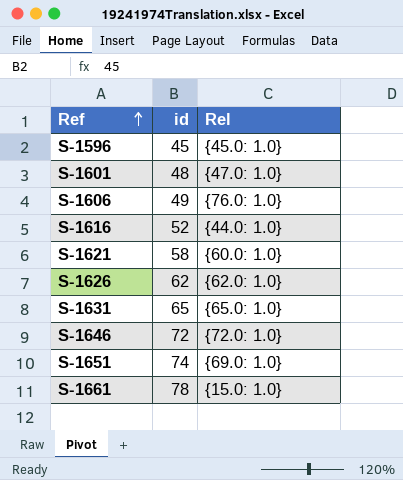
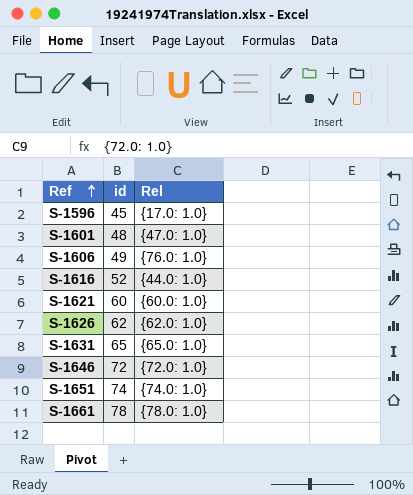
S-1596 | Rel: {45.0: 1.0} -> {17.0: 1.0}
S-1621 | id: 58 -> 60
S-1651 | Rel: {69.0: 1.0} -> {74.0: 1.0}
S-1661 | Rel: {15.0: 1.0} -> {78.0: 1.0}

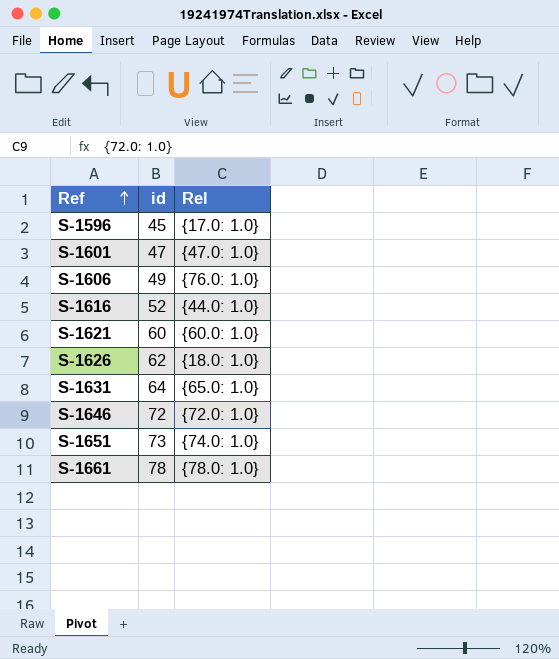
S-1601 | id: 48 -> 47
S-1626 | Rel: {62.0: 1.0} -> {18.0: 1.0}
S-1631 | id: 65 -> 64
S-1651 | id: 74 -> 73

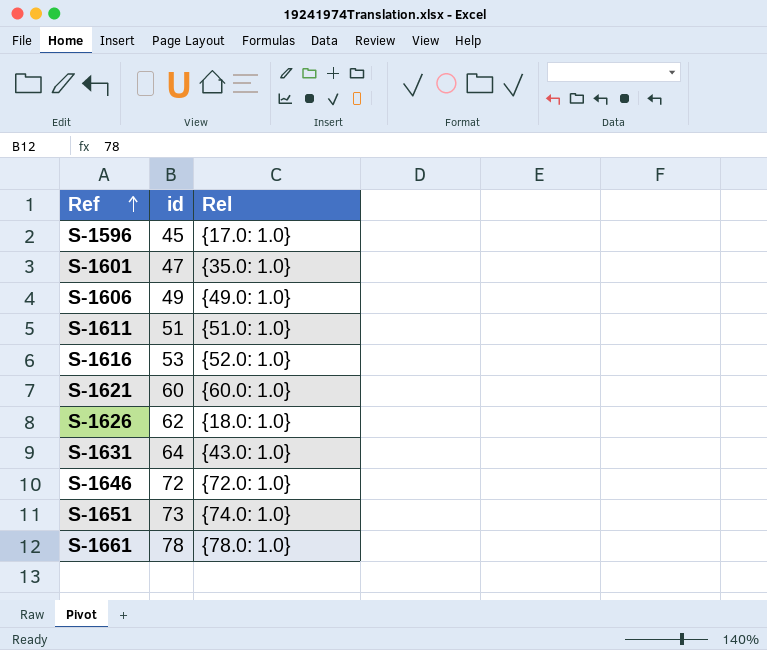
S-1601 | Rel: {47.0: 1.0} -> {35.0: 1.0}
S-1606 | Rel: {76.0: 1.0} -> {49.0: 1.0}
row S-1611: none -> 51 | {51.0: 1.0}
S-1616 | id: 52 -> 53
S-1616 | Rel: {44.0: 1.0} -> {52.0: 1.0}
S-1631 | Rel: {65.0: 1.0} -> {43.0: 1.0}

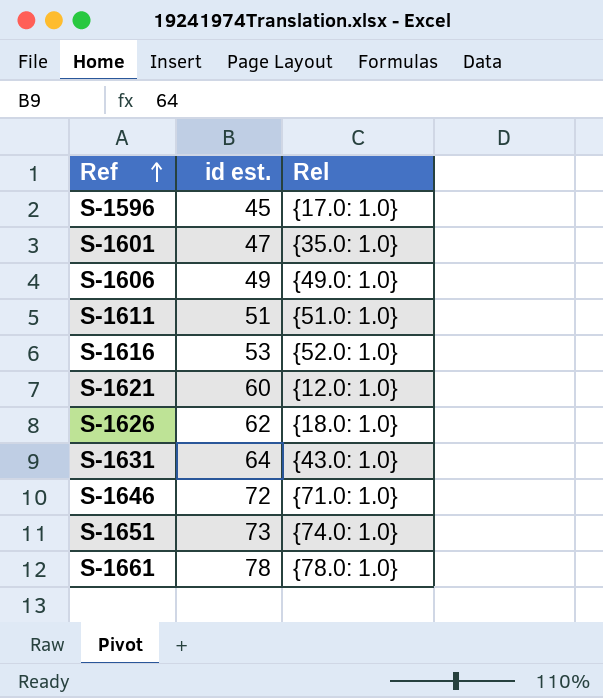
column name: id -> id est.
S-1621 | Rel: {60.0: 1.0} -> {12.0: 1.0}
S-1646 | Rel: {72.0: 1.0} -> {71.0: 1.0}

